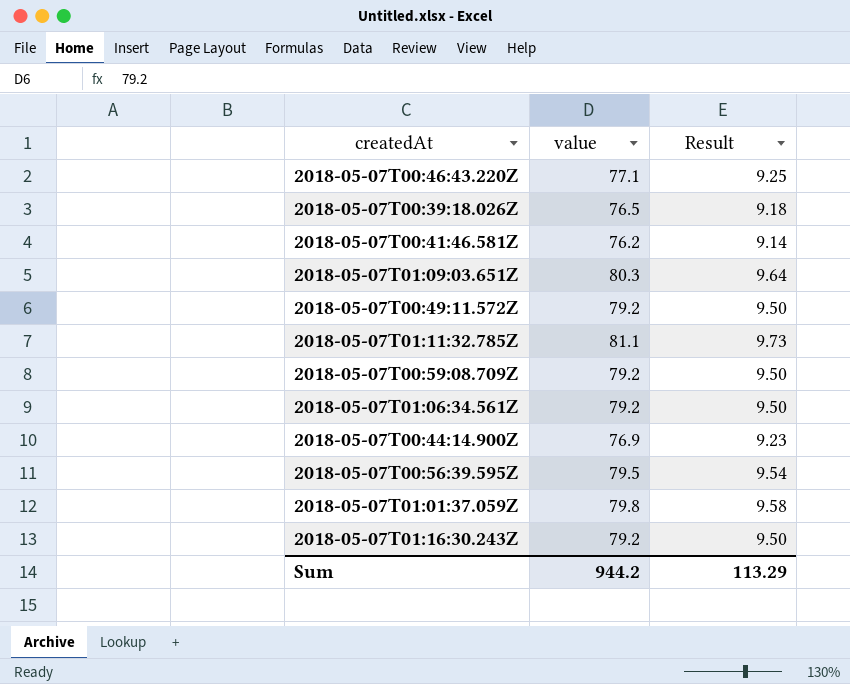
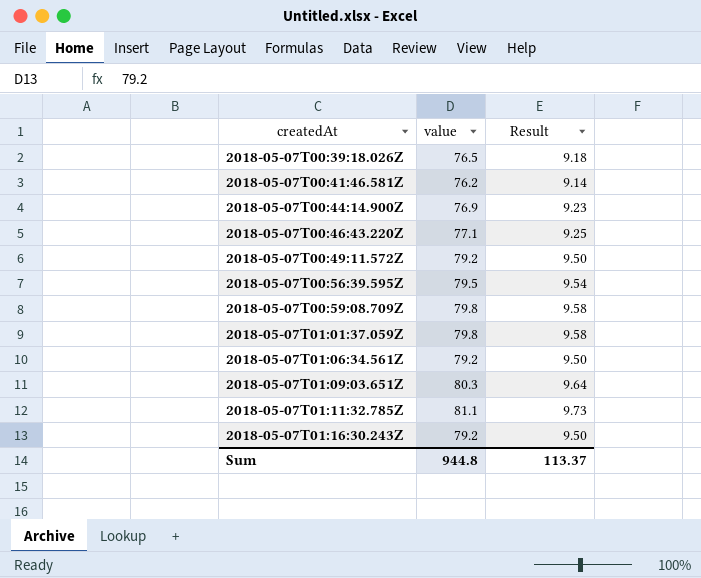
row order: none -> createdAt ascending
2018-05-07T00:59:08.709Z | value: 79.2 -> 79.8
2018-05-07T00:59:08.709Z | Result: 9.50 -> 9.58
Sum | value: 944.2 -> 944.8
Sum | Result: 113.29 -> 113.37

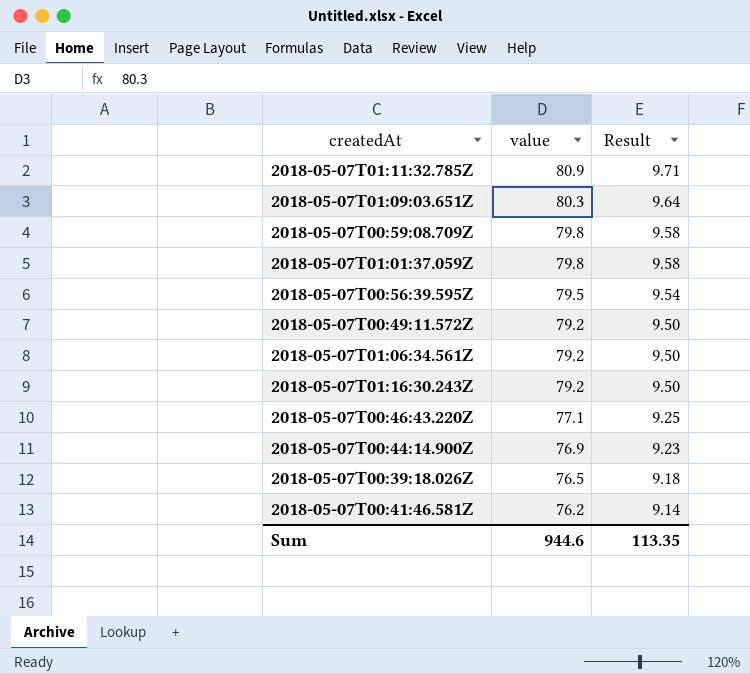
row order: createdAt ascending -> value descending
2018-05-07T01:11:32.785Z | value: 81.1 -> 80.9
2018-05-07T01:11:32.785Z | Result: 9.73 -> 9.71
Sum | value: 944.8 -> 944.6
Sum | Result: 113.37 -> 113.35

